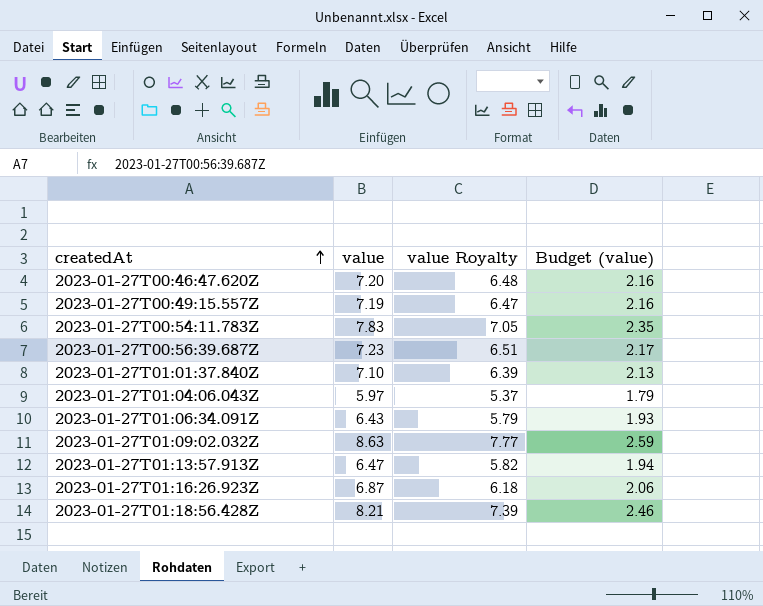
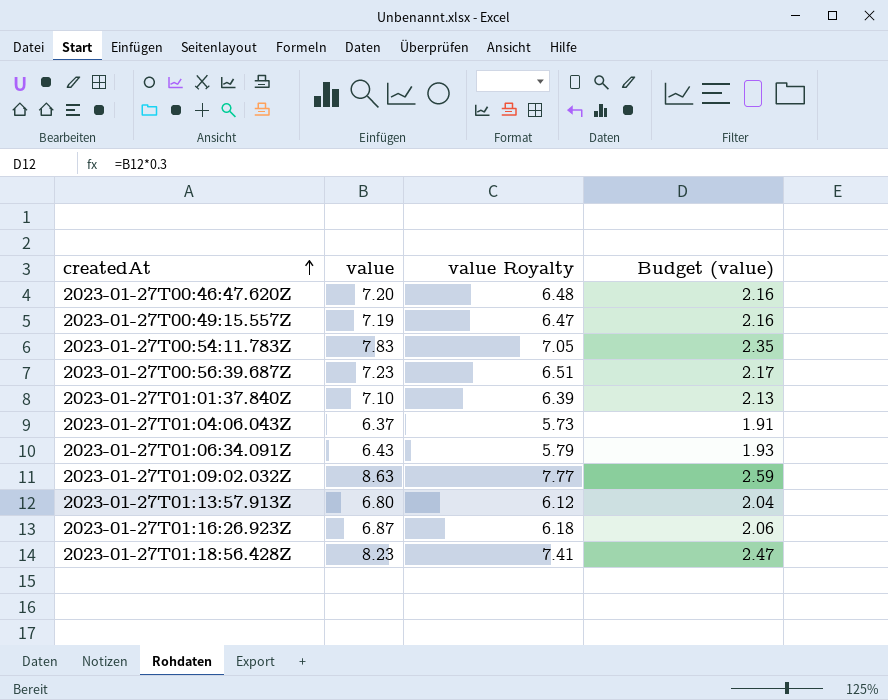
2023-01-27T01:04:06.043Z | value: 5.97 -> 6.37
2023-01-27T01:04:06.043Z | value Royalty: 5.37 -> 5.73
2023-01-27T01:04:06.043Z | Budget (value): 1.79 -> 1.91
2023-01-27T01:13:57.913Z | value: 6.47 -> 6.80
2023-01-27T01:13:57.913Z | value Royalty: 5.82 -> 6.12
2023-01-27T01:13:57.913Z | Budget (value): 1.94 -> 2.04
2023-01-27T01:18:56.428Z | value: 8.21 -> 8.23
2023-01-27T01:18:56.428Z | value Royalty: 7.39 -> 7.41
2023-01-27T01:18:56.428Z | Budget (value): 2.46 -> 2.47

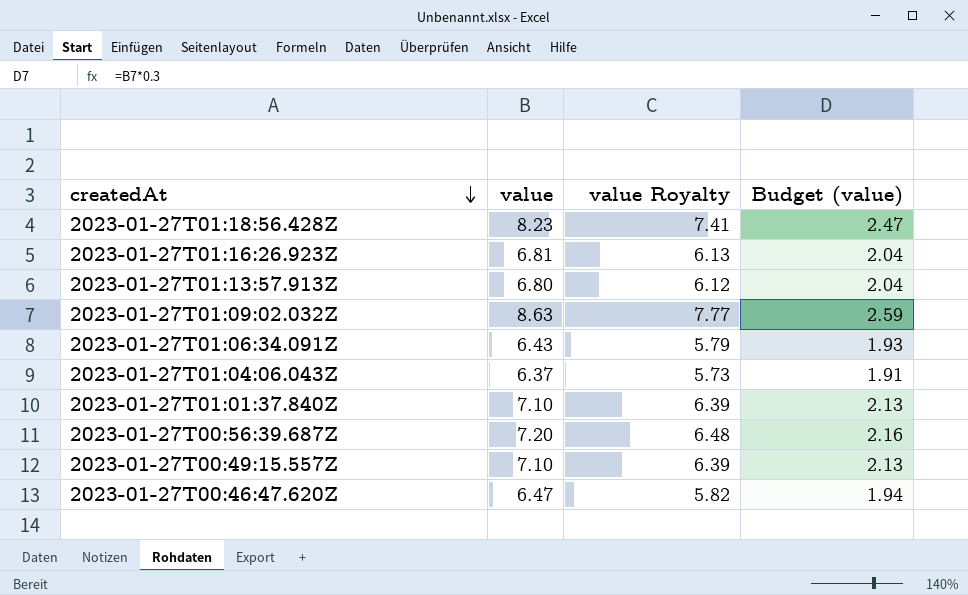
row order: createdAt ascending -> createdAt descending
row 2023-01-27T00:54:11.783Z: 7.83 | 7.05 | 2.35 -> none
2023-01-27T01:16:26.923Z | value: 6.87 -> 6.81
2023-01-27T01:16:26.923Z | value Royalty: 6.18 -> 6.13
2023-01-27T01:16:26.923Z | Budget (value): 2.06 -> 2.04
2023-01-27T00:56:39.687Z | value: 7.23 -> 7.20
2023-01-27T00:56:39.687Z | value Royalty: 6.51 -> 6.48
2023-01-27T00:56:39.687Z | Budget (value): 2.17 -> 2.16
2023-01-27T00:49:15.557Z | value: 7.19 -> 7.10
2023-01-27T00:49:15.557Z | value Royalty: 6.47 -> 6.39
2023-01-27T00:49:15.557Z | Budget (value): 2.16 -> 2.13
2023-01-27T00:46:47.620Z | value: 7.20 -> 6.47
2023-01-27T00:46:47.620Z | value Royalty: 6.48 -> 5.82
2023-01-27T00:46:47.620Z | Budget (value): 2.16 -> 1.94

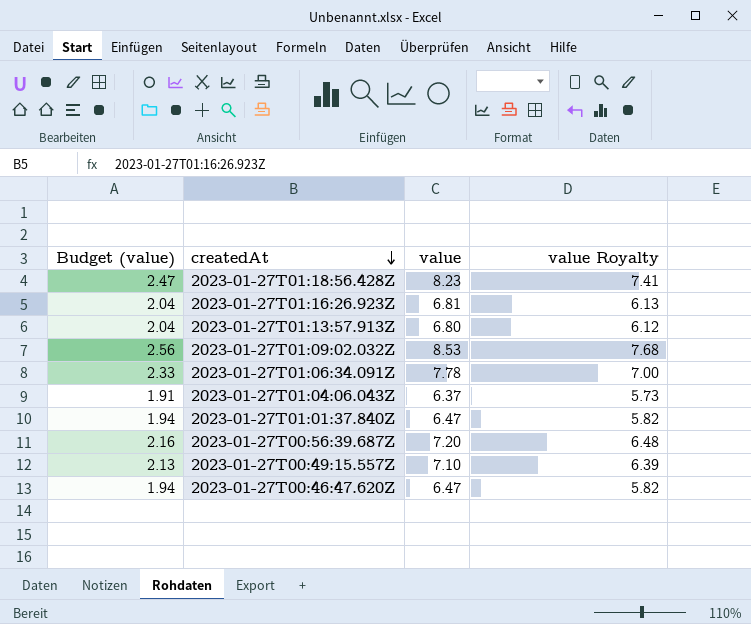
column Budget (value) | position: 4 -> 1
2023-01-27T01:09:02.032Z | Budget (value): 2.59 -> 2.56
2023-01-27T01:09:02.032Z | value: 8.63 -> 8.53
2023-01-27T01:09:02.032Z | value Royalty: 7.77 -> 7.68
2023-01-27T01:06:34.091Z | Budget (value): 1.93 -> 2.33
2023-01-27T01:06:34.091Z | value: 6.43 -> 7.78
2023-01-27T01:06:34.091Z | value Royalty: 5.79 -> 7.00
2023-01-27T01:01:37.840Z | Budget (value): 2.13 -> 1.94
2023-01-27T01:01:37.840Z | value: 7.10 -> 6.47
2023-01-27T01:01:37.840Z | value Royalty: 6.39 -> 5.82

